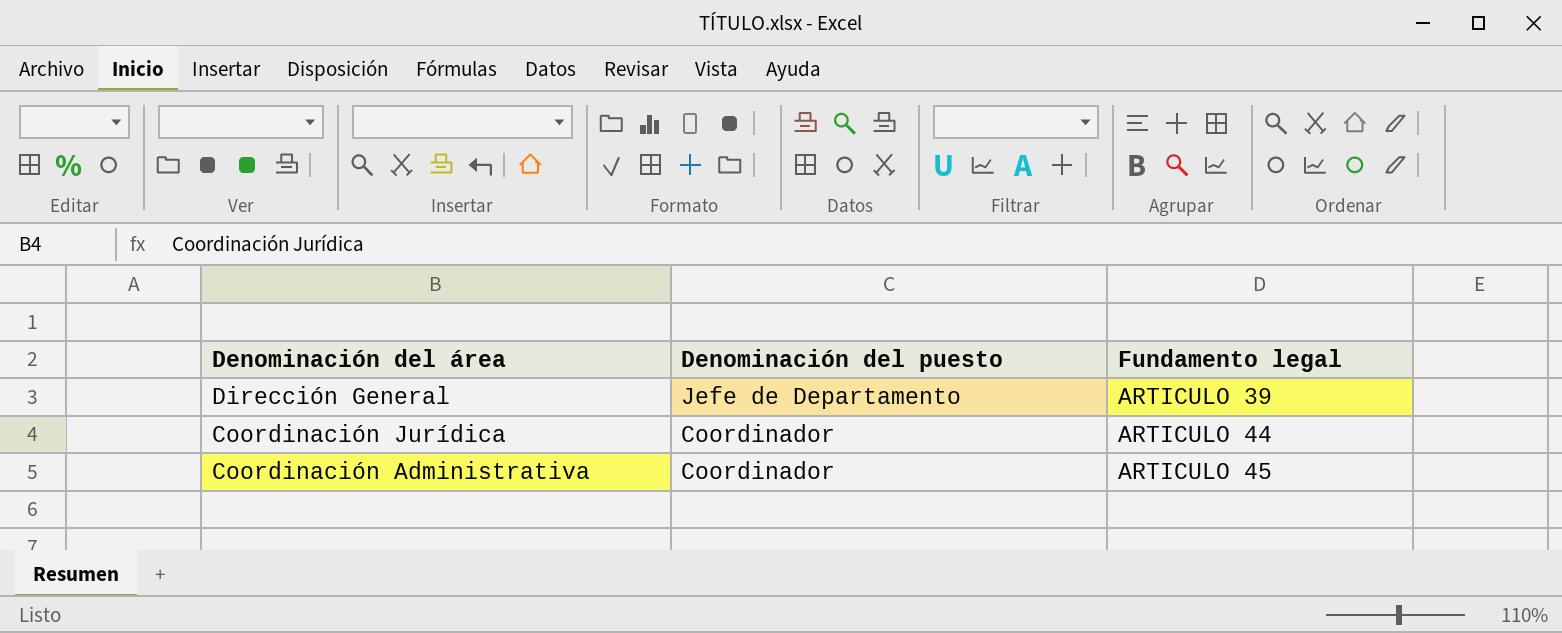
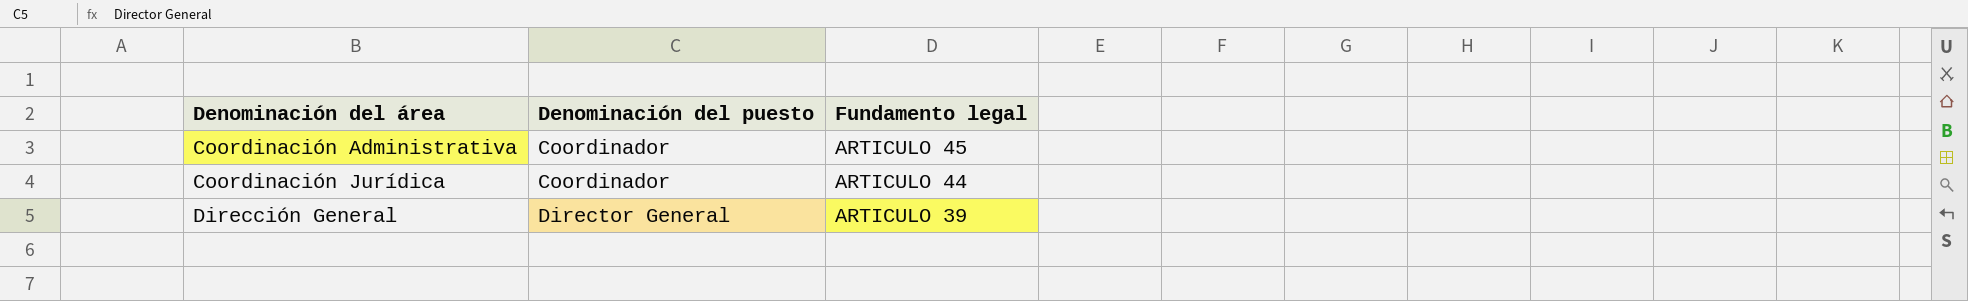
row order: Denominación del área descending -> Denominación del área ascending
Dirección General | Denominación del puesto: Jefe de Departamento -> Director General

